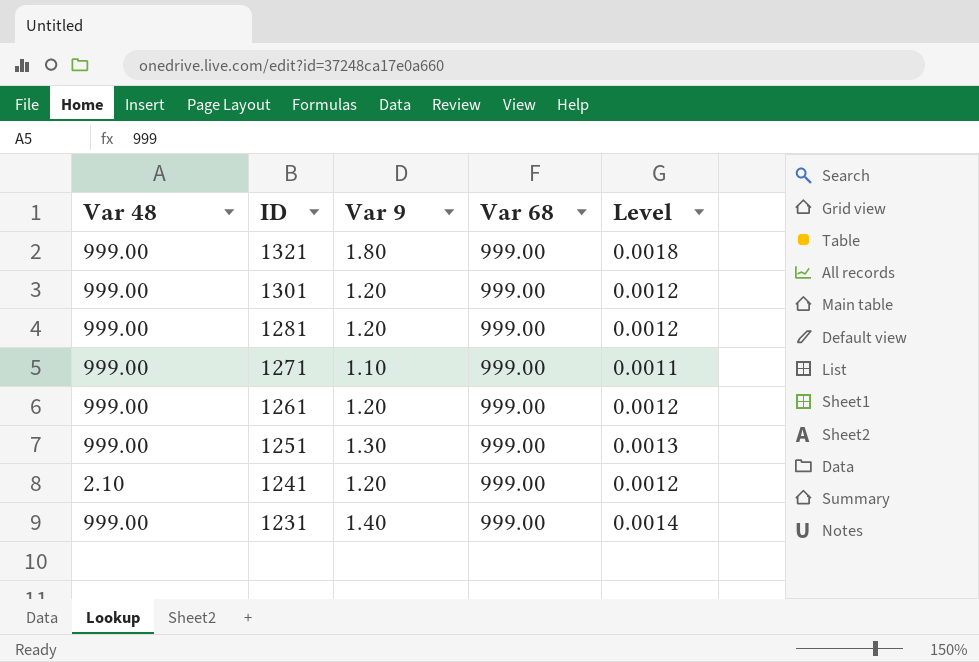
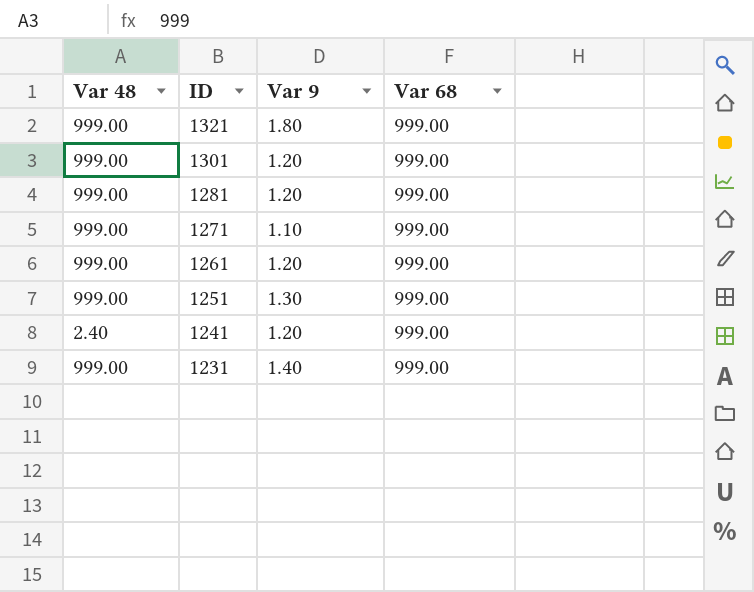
column Level | formula: [Var 9] / [Var 68] -> none
1241 | Var 48: 2.10 -> 2.40

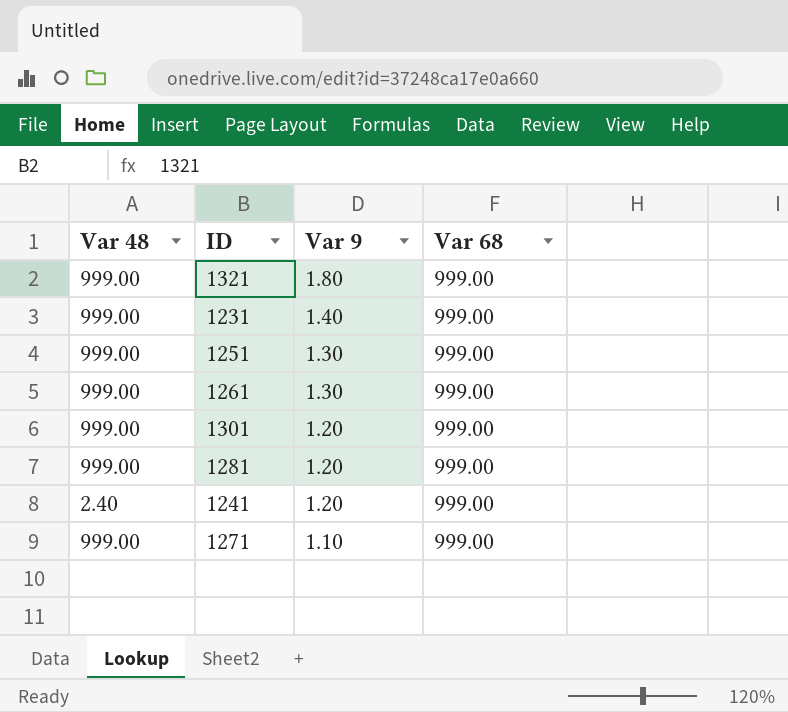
row order: ID descending -> Var 9 descending
1261 | Var 9: 1.20 -> 1.30

